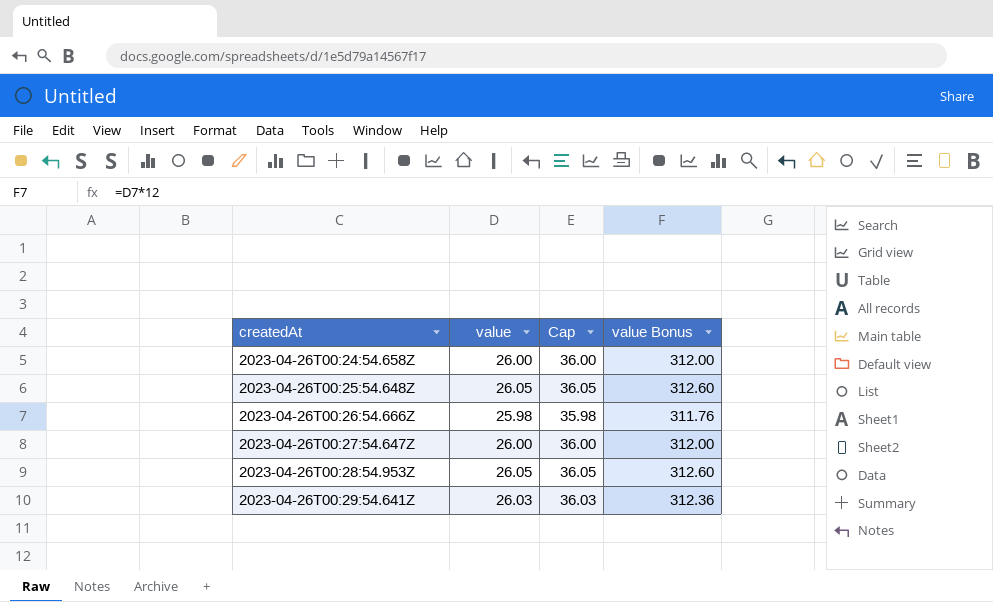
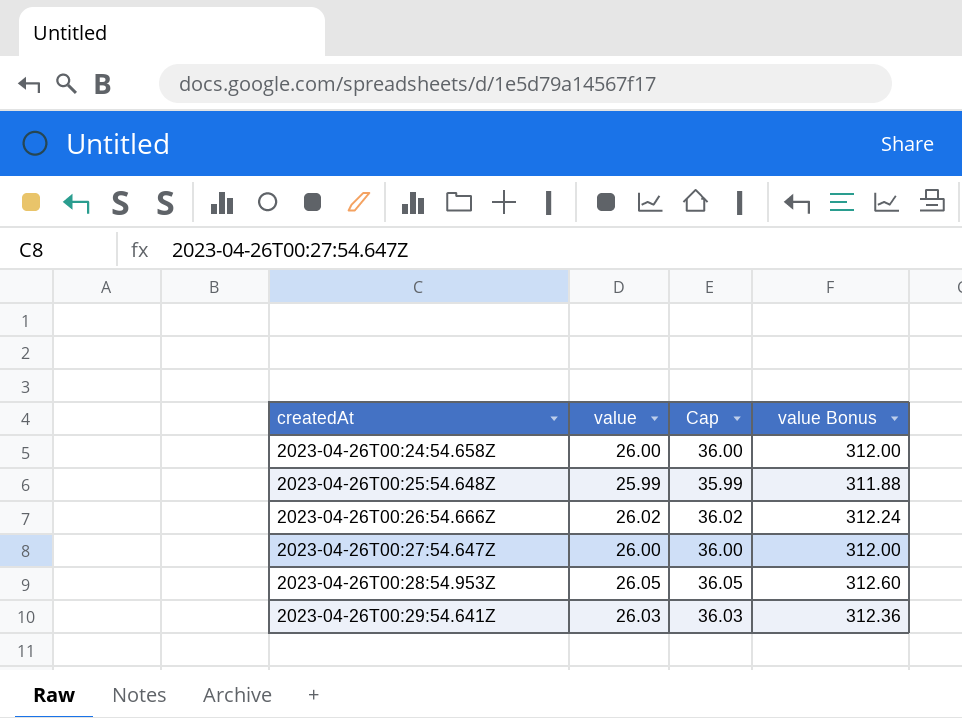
2023-04-26T00:25:54.648Z | value: 26.05 -> 25.99
2023-04-26T00:25:54.648Z | Cap: 36.05 -> 35.99
2023-04-26T00:25:54.648Z | value Bonus: 312.60 -> 311.88
2023-04-26T00:26:54.666Z | value: 25.98 -> 26.02
2023-04-26T00:26:54.666Z | Cap: 35.98 -> 36.02
2023-04-26T00:26:54.666Z | value Bonus: 311.76 -> 312.24

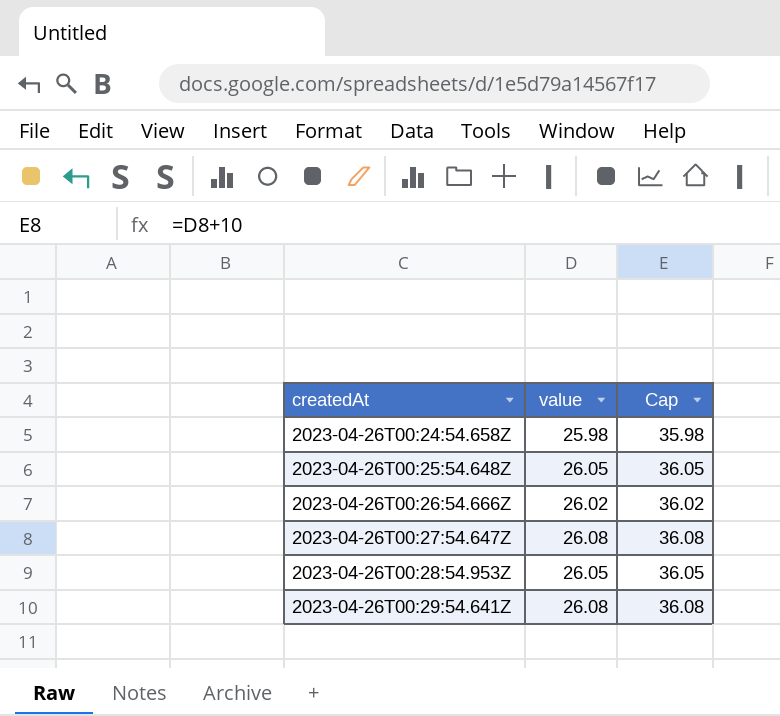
column value Bonus | formula: [value] * 12 -> none
2023-04-26T00:24:54.658Z | value: 26.00 -> 25.98
2023-04-26T00:24:54.658Z | Cap: 36.00 -> 35.98
2023-04-26T00:25:54.648Z | value: 25.99 -> 26.05
2023-04-26T00:25:54.648Z | Cap: 35.99 -> 36.05
2023-04-26T00:27:54.647Z | value: 26.00 -> 26.08
2023-04-26T00:27:54.647Z | Cap: 36.00 -> 36.08
2023-04-26T00:29:54.641Z | value: 26.03 -> 26.08
2023-04-26T00:29:54.641Z | Cap: 36.03 -> 36.08

